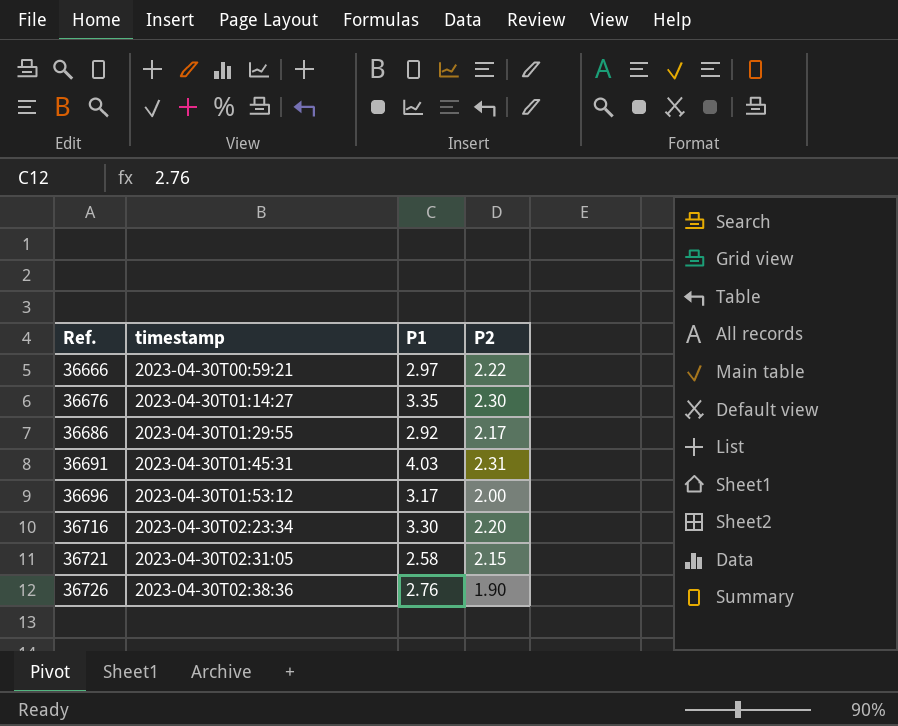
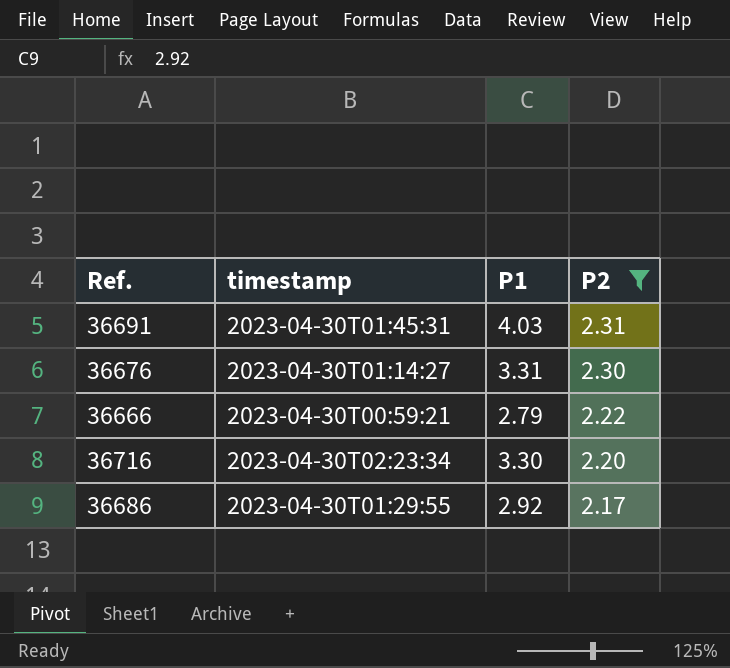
filter: none -> P2 >= 2.17
row order: Ref. ascending -> P2 descending
36676 | P1: 3.35 -> 3.31
36666 | P1: 2.97 -> 2.79

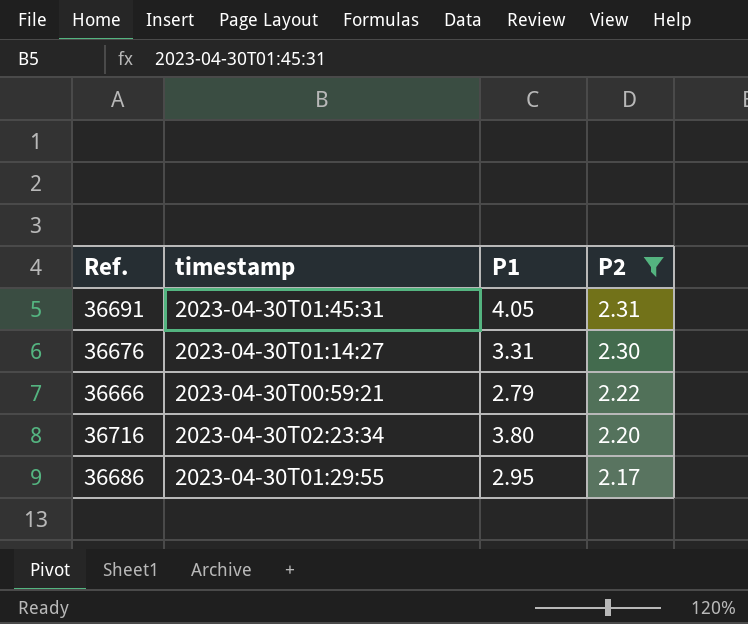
36691 | P1: 4.03 -> 4.05
36716 | P1: 3.30 -> 3.80
36686 | P1: 2.92 -> 2.95

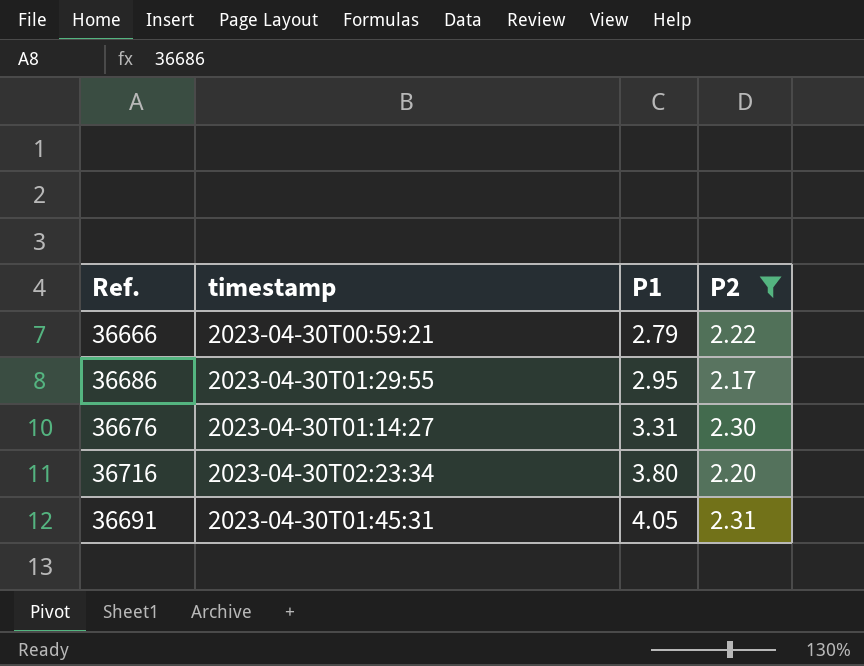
row order: P2 descending -> P1 ascending

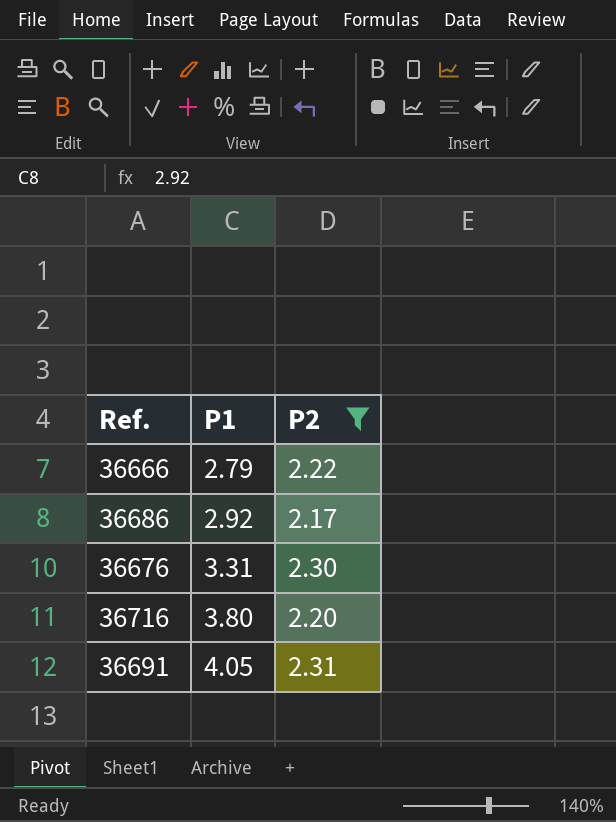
column timestamp | position: 2 -> none
36686 | P1: 2.95 -> 2.92

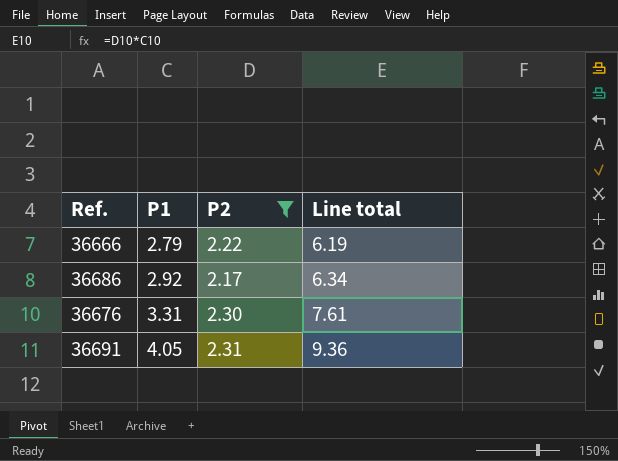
column Line total | formula: none -> [P1] * [P2]
row 36716: 3.80 | 2.20 -> none

